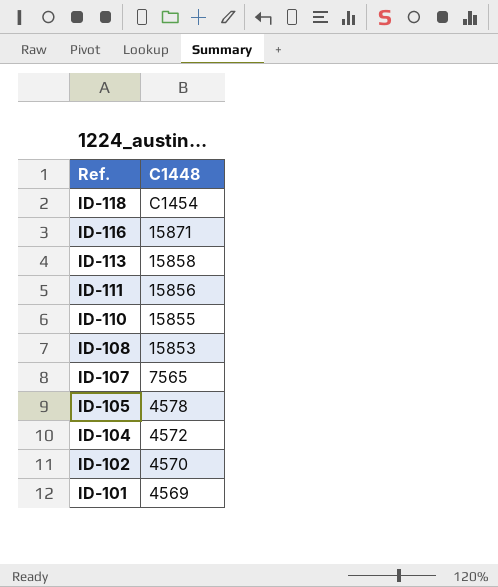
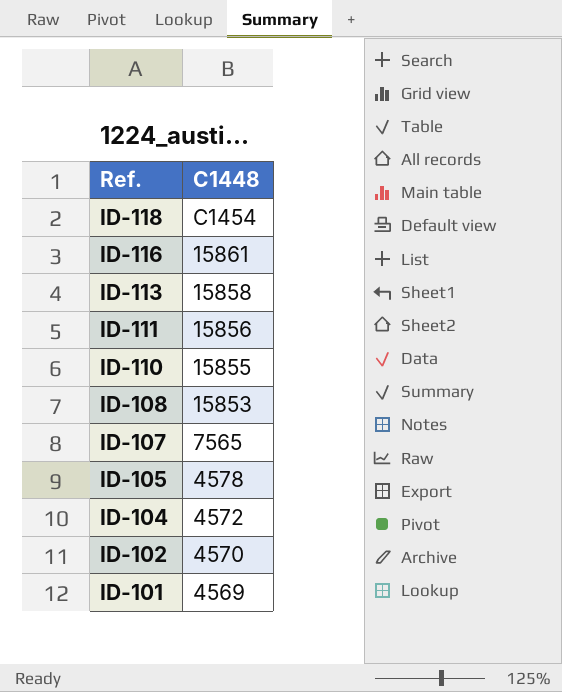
ID-116 | C1448: 15871 -> 15861

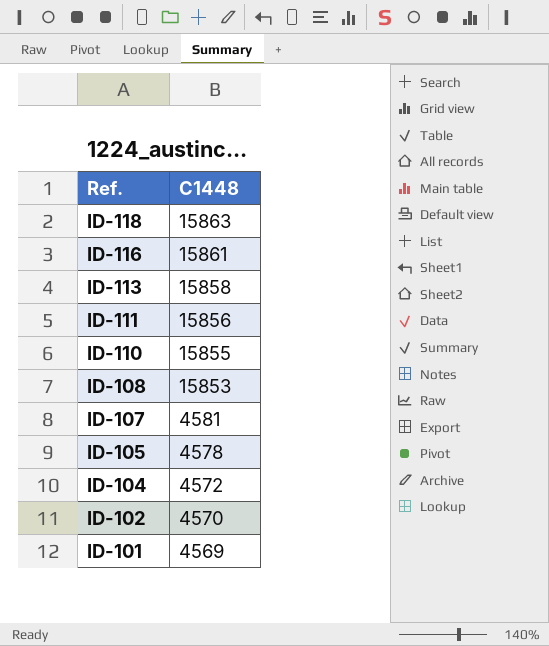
ID-118 | C1448: C1454 -> 15863
ID-107 | C1448: 7565 -> 4581

